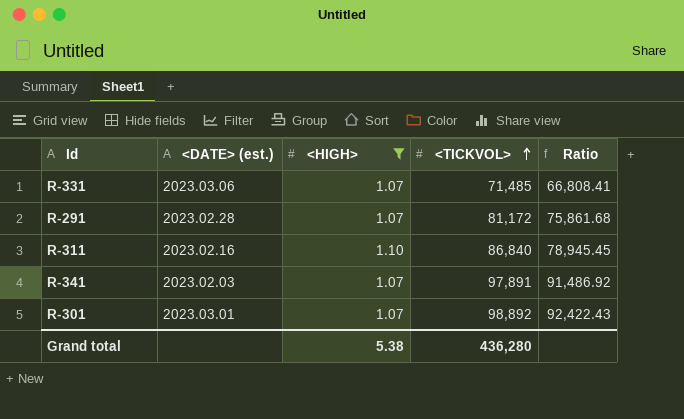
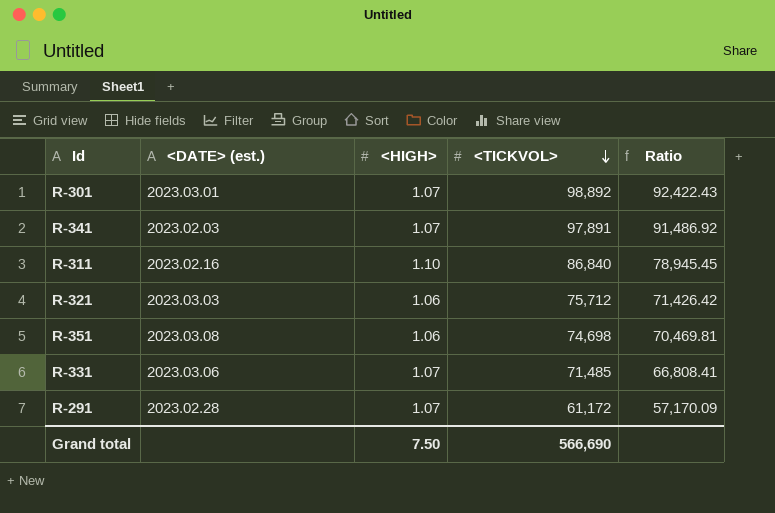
filter: <HIGH> != 1.06 -> none
row order: <TICKVOL> ascending -> <TICKVOL> descending
R-291 | <TICKVOL>: 81,172 -> 61,172
R-291 | Ratio: 75,861.68 -> 57,170.09
Grand total | <HIGH>: 5.38 -> 7.50
Grand total | <TICKVOL>: 436,280 -> 566,690

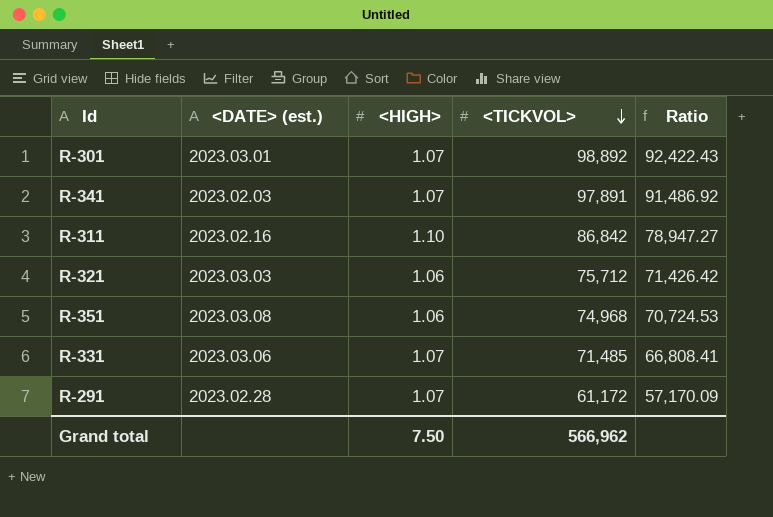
R-311 | <TICKVOL>: 86,840 -> 86,842
R-311 | Ratio: 78,945.45 -> 78,947.27
R-351 | <TICKVOL>: 74,698 -> 74,968
R-351 | Ratio: 70,469.81 -> 70,724.53
Grand total | <TICKVOL>: 566,690 -> 566,962

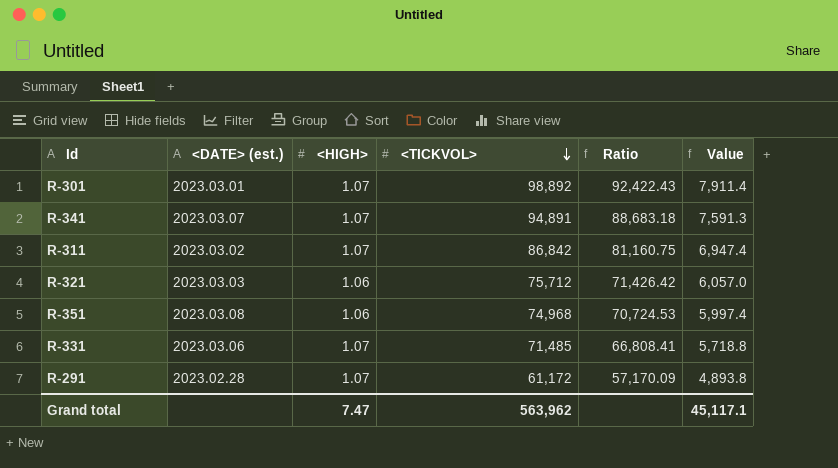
column Value | formula: none -> [<TICKVOL>] * 0.08
R-341 | <DATE> (est.): 2023.02.03 -> 2023.03.07
R-341 | <TICKVOL>: 97,891 -> 94,891
R-341 | Ratio: 91,486.92 -> 88,683.18
R-311 | <DATE> (est.): 2023.02.16 -> 2023.03.02
R-311 | <HIGH>: 1.10 -> 1.07
R-311 | Ratio: 78,947.27 -> 81,160.75
Grand total | <HIGH>: 7.50 -> 7.47
Grand total | <TICKVOL>: 566,962 -> 563,962

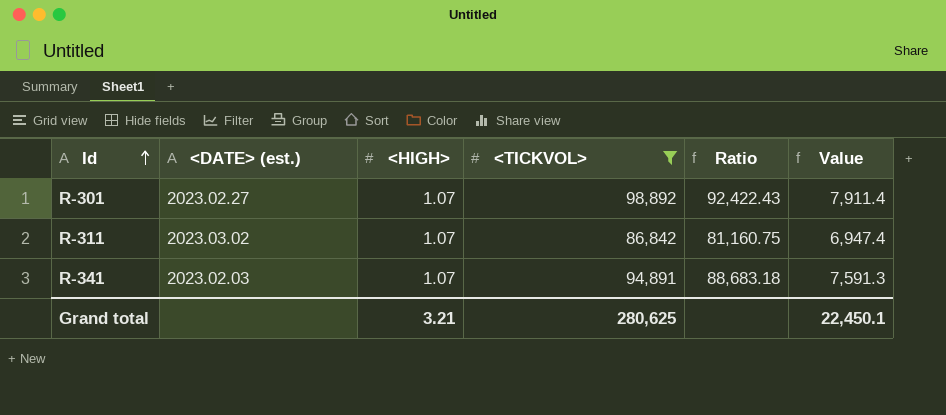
filter: none -> <TICKVOL> >= 86,842
row order: <TICKVOL> descending -> Id ascending
R-301 | <DATE> (est.): 2023.03.01 -> 2023.02.27
R-341 | <DATE> (est.): 2023.03.07 -> 2023.02.03
Grand total | <HIGH>: 7.47 -> 3.21
Grand total | <TICKVOL>: 563,962 -> 280,625
Grand total | Value: 45,117.1 -> 22,450.1

